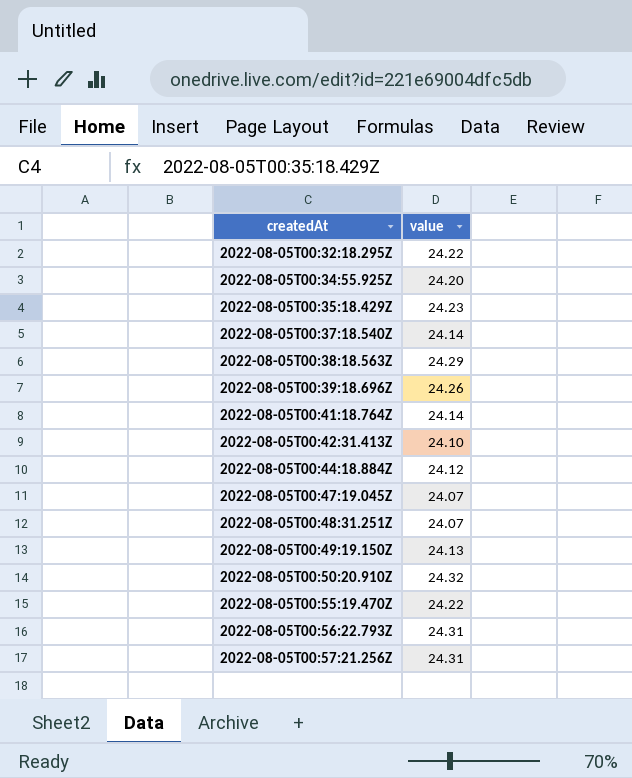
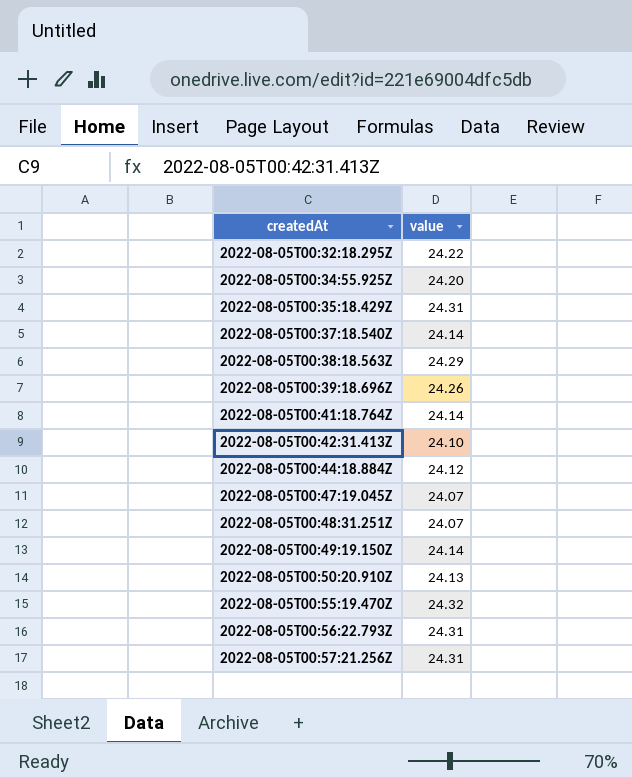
2022-08-05T00:35:18.429Z | value: 24.23 -> 24.31
2022-08-05T00:49:19.150Z | value: 24.13 -> 24.14
2022-08-05T00:50:20.910Z | value: 24.32 -> 24.13
2022-08-05T00:55:19.470Z | value: 24.22 -> 24.32

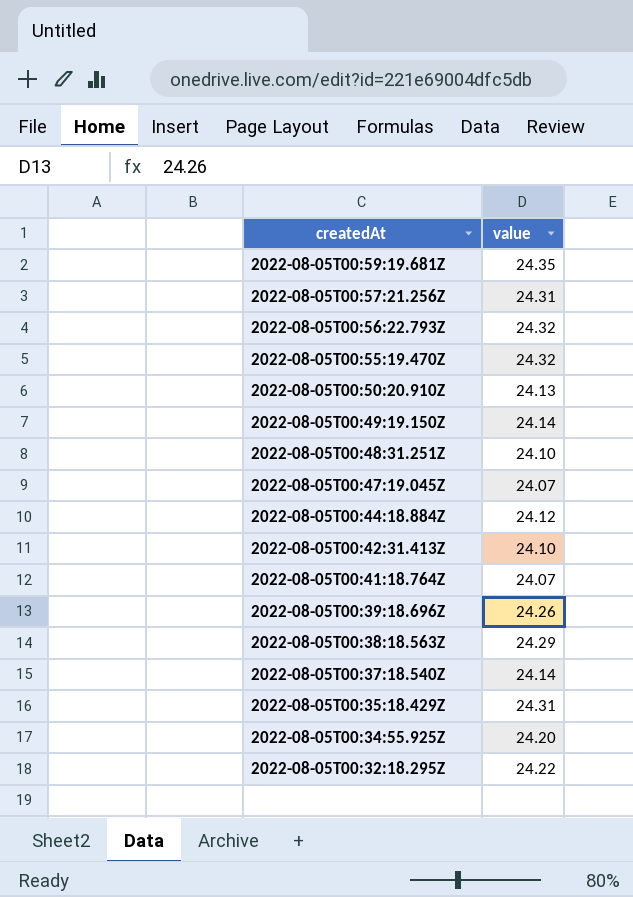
row order: createdAt ascending -> createdAt descending
row 2022-08-05T00:59:19.681Z: none -> 24.35
2022-08-05T00:56:22.793Z | value: 24.31 -> 24.32
2022-08-05T00:48:31.251Z | value: 24.07 -> 24.10
2022-08-05T00:41:18.764Z | value: 24.14 -> 24.07

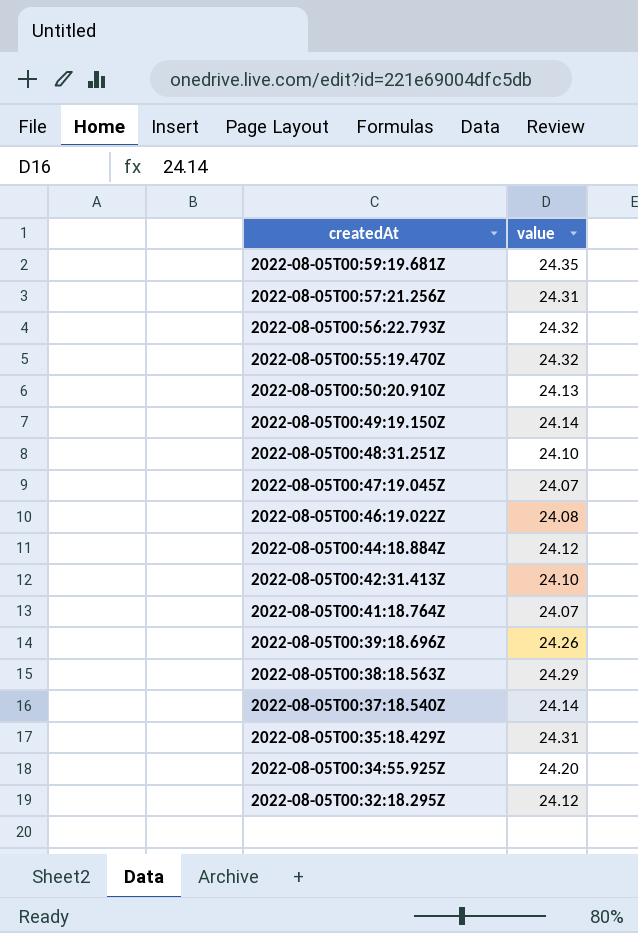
row 2022-08-05T00:46:19.022Z: none -> 24.08
2022-08-05T00:32:18.295Z | value: 24.22 -> 24.12

